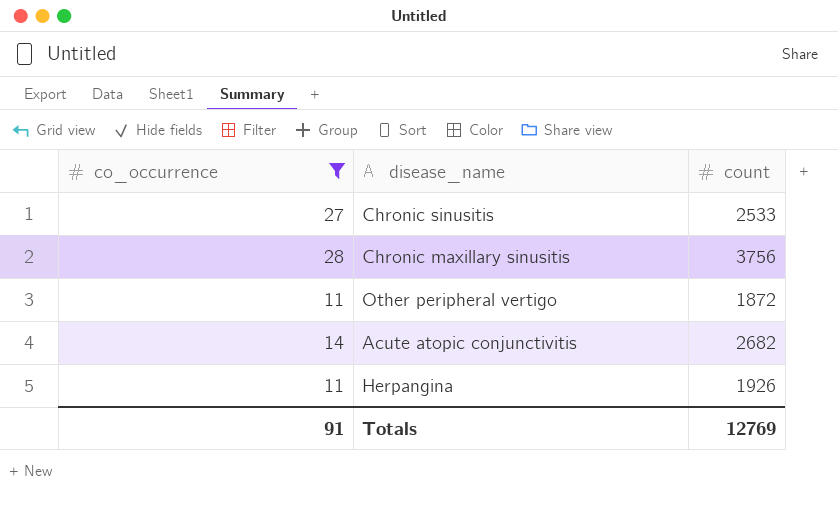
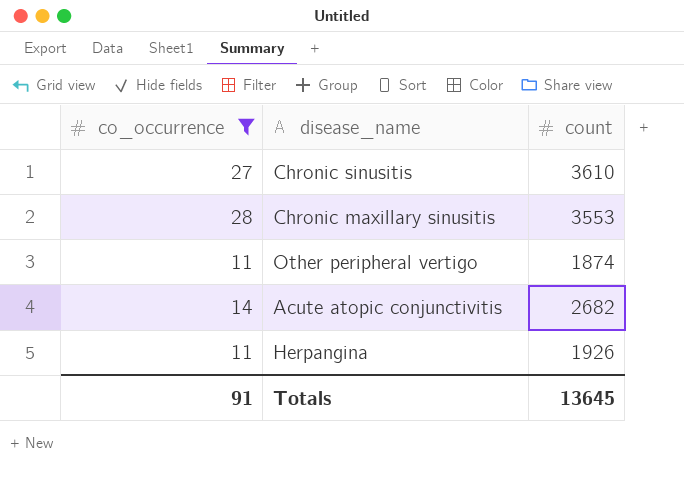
Chronic sinusitis | count: 2533 -> 3610
Chronic maxillary sinusitis | count: 3756 -> 3553
Other peripheral vertigo | count: 1872 -> 1874
Totals | count: 12769 -> 13645

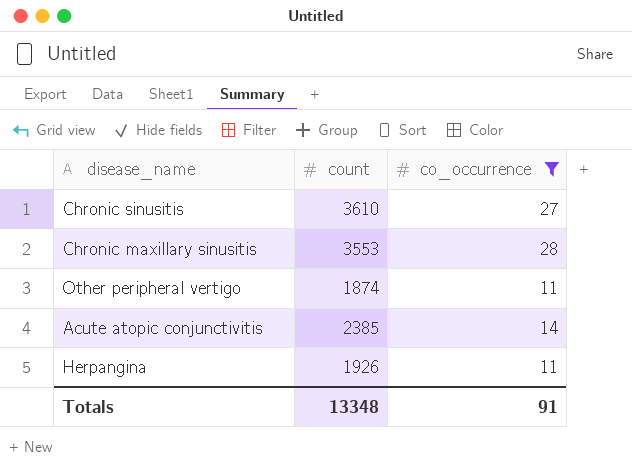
column co_occurrence | position: 1 -> 3
Acute atopic conjunctivitis | count: 2682 -> 2385
Totals | count: 13645 -> 13348

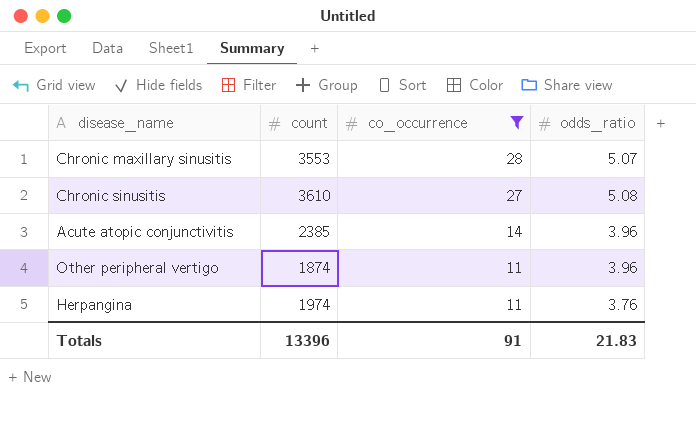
row order: none -> co_occurrence descending
column odds_ratio | position: none -> 4
Herpangina | count: 1926 -> 1974
Totals | count: 13348 -> 13396

